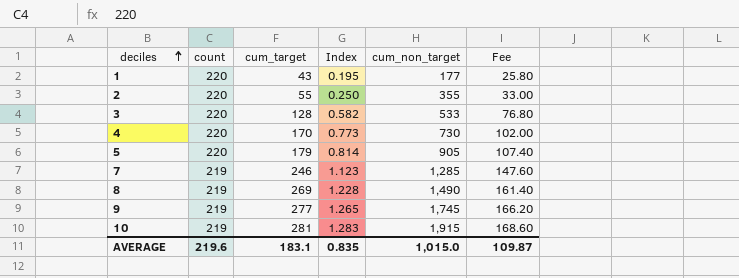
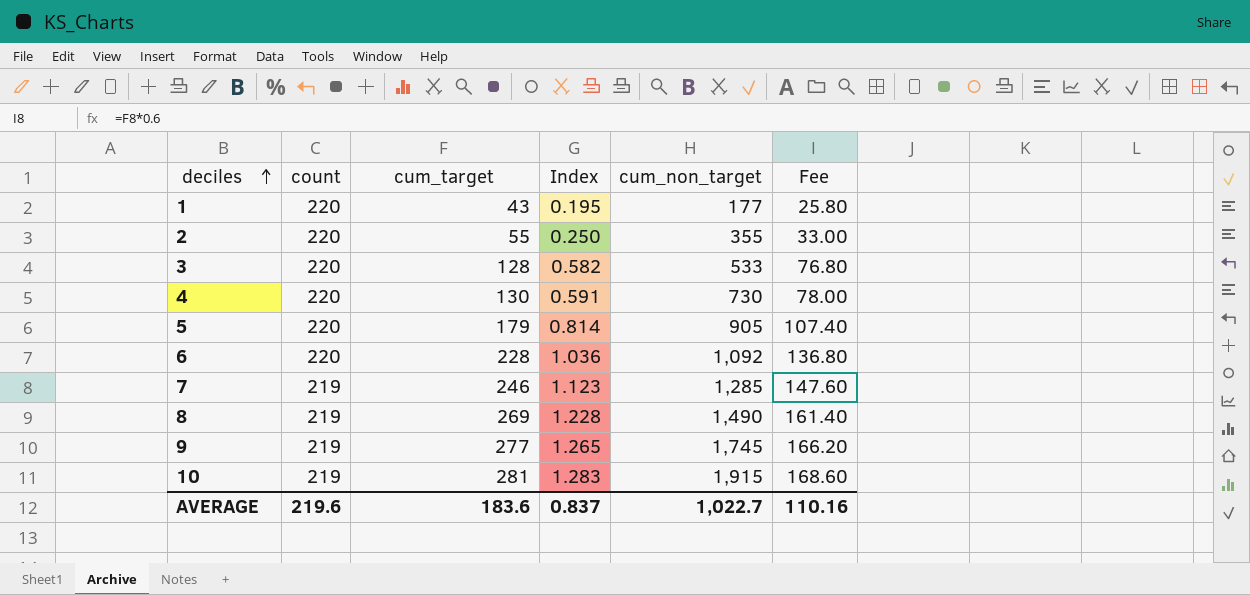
4 | cum_target: 170 -> 130
4 | Index: 0.773 -> 0.591
4 | Fee: 102.00 -> 78.00
row 6: none -> 220 | 228 | 1.036 | 1,092 | 136.80
AVERAGE | cum_target: 183.1 -> 183.6
AVERAGE | Index: 0.835 -> 0.837
AVERAGE | cum_non_target: 1,015.0 -> 1,022.7
AVERAGE | Fee: 109.87 -> 110.16

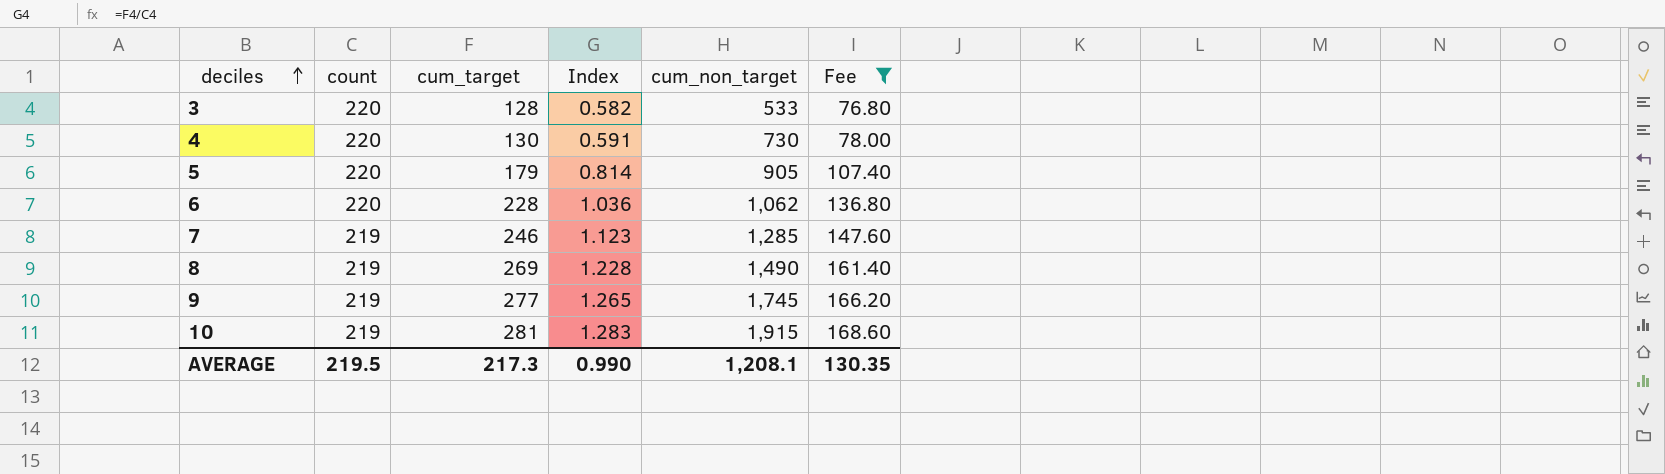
filter: none -> Fee >= 76.80
6 | cum_non_target: 1,092 -> 1,062
AVERAGE | count: 219.6 -> 219.5
AVERAGE | cum_target: 183.6 -> 217.3
AVERAGE | Index: 0.837 -> 0.990
AVERAGE | cum_non_target: 1,022.7 -> 1,208.1
AVERAGE | Fee: 110.16 -> 130.35

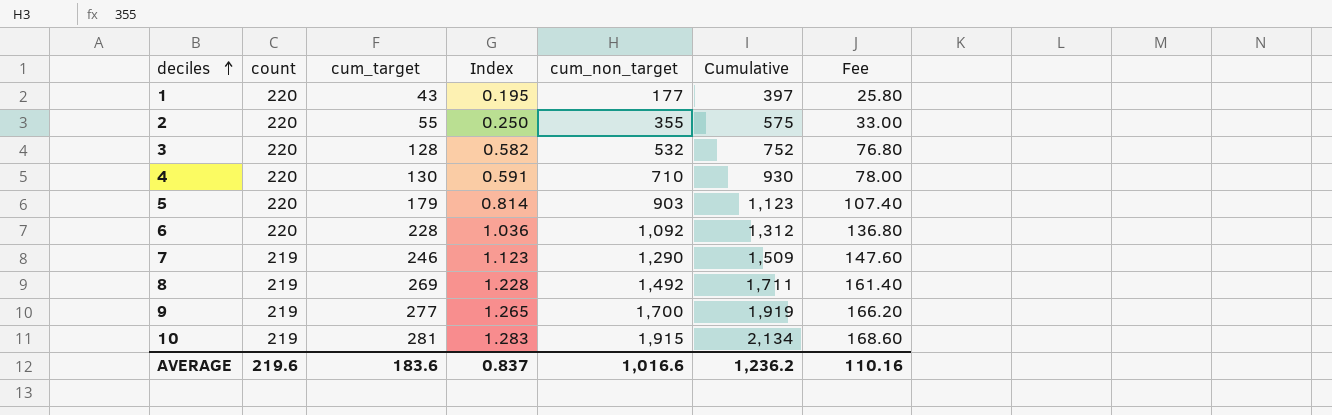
filter: Fee >= 76.80 -> none
column Cumulative | formula: none -> [count] + [cum_non_target]
3 | cum_non_target: 533 -> 532
4 | cum_non_target: 730 -> 710
5 | cum_non_target: 905 -> 903
6 | cum_non_target: 1,062 -> 1,092
7 | cum_non_target: 1,285 -> 1,290
8 | cum_non_target: 1,490 -> 1,492
9 | cum_non_target: 1,745 -> 1,700
AVERAGE | count: 219.5 -> 219.6
AVERAGE | cum_target: 217.3 -> 183.6
AVERAGE | Index: 0.990 -> 0.837
AVERAGE | cum_non_target: 1,208.1 -> 1,016.6
AVERAGE | Fee: 130.35 -> 110.16

